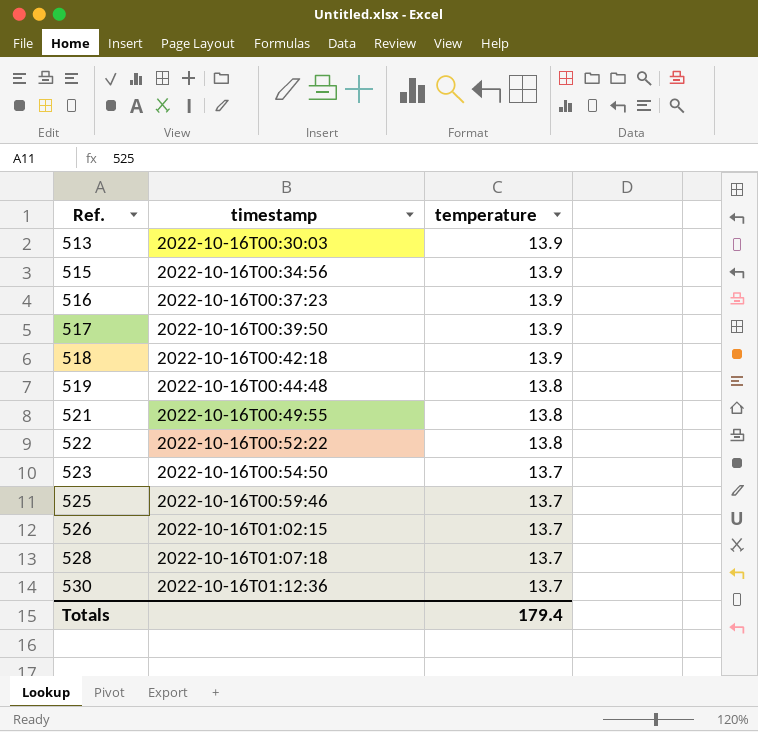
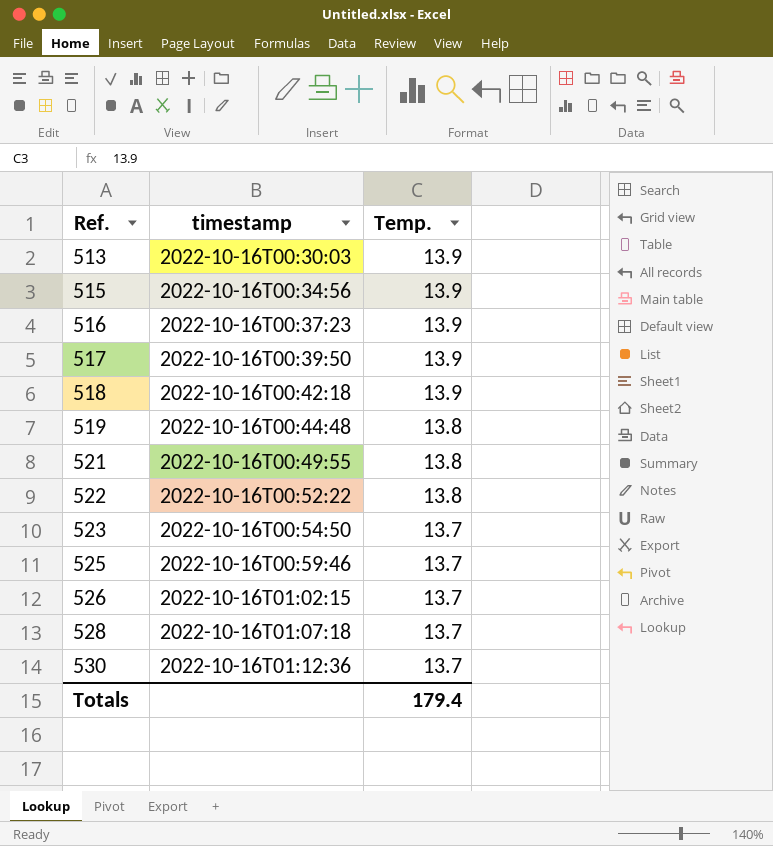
column name: temperature -> Temp.

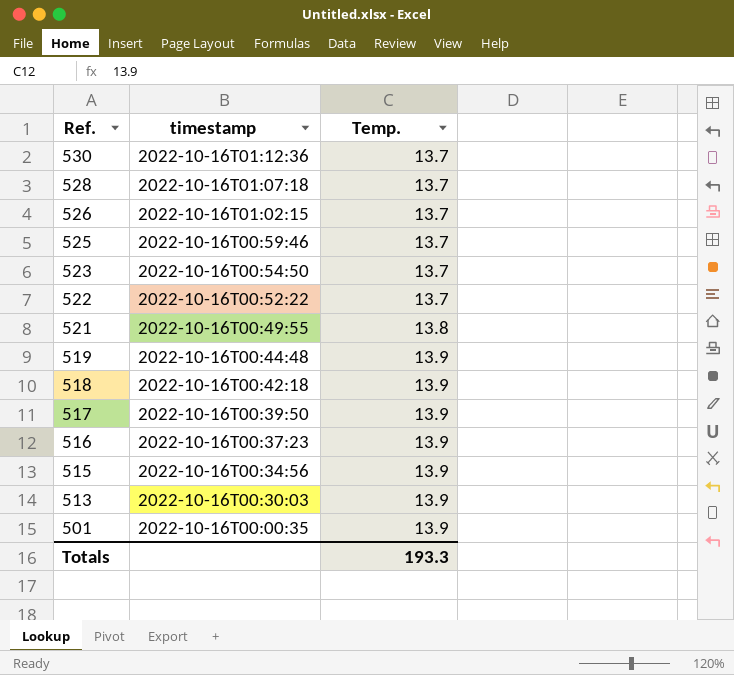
row order: Ref. ascending -> Ref. descending
522 | Temp.: 13.8 -> 13.7
519 | Temp.: 13.8 -> 13.9
row 501: none -> 2022-10-16T00:00:35 | 13.9
Totals | Temp.: 179.4 -> 193.3

